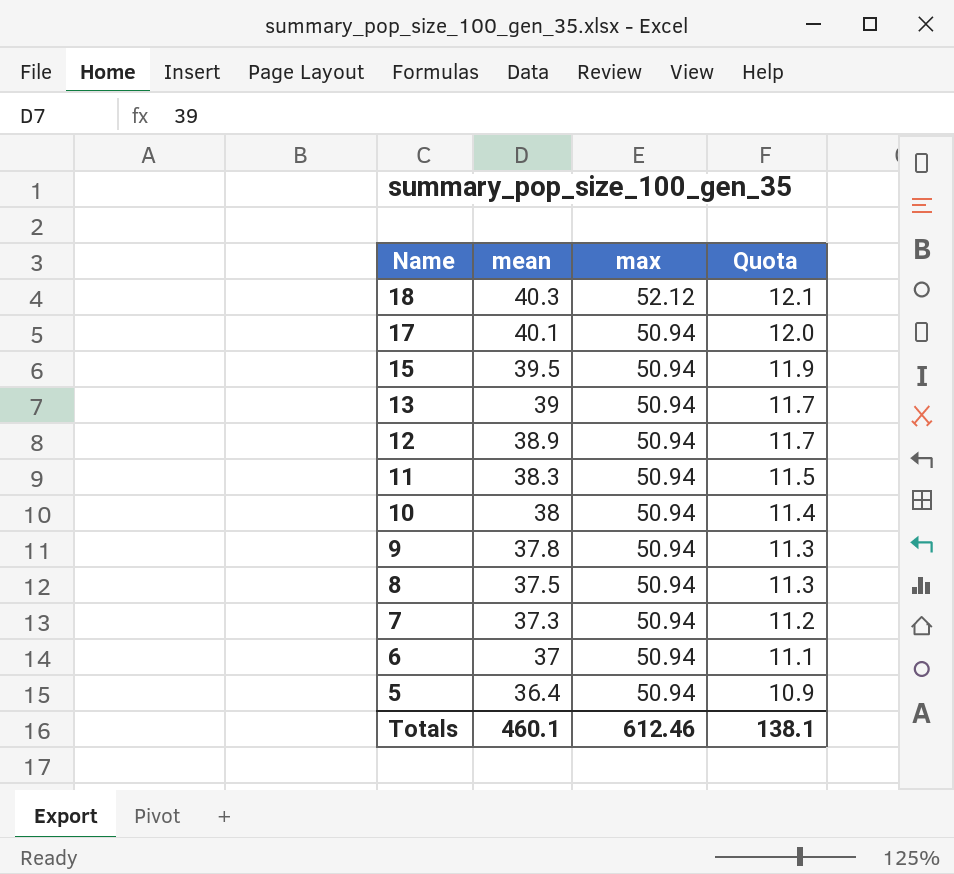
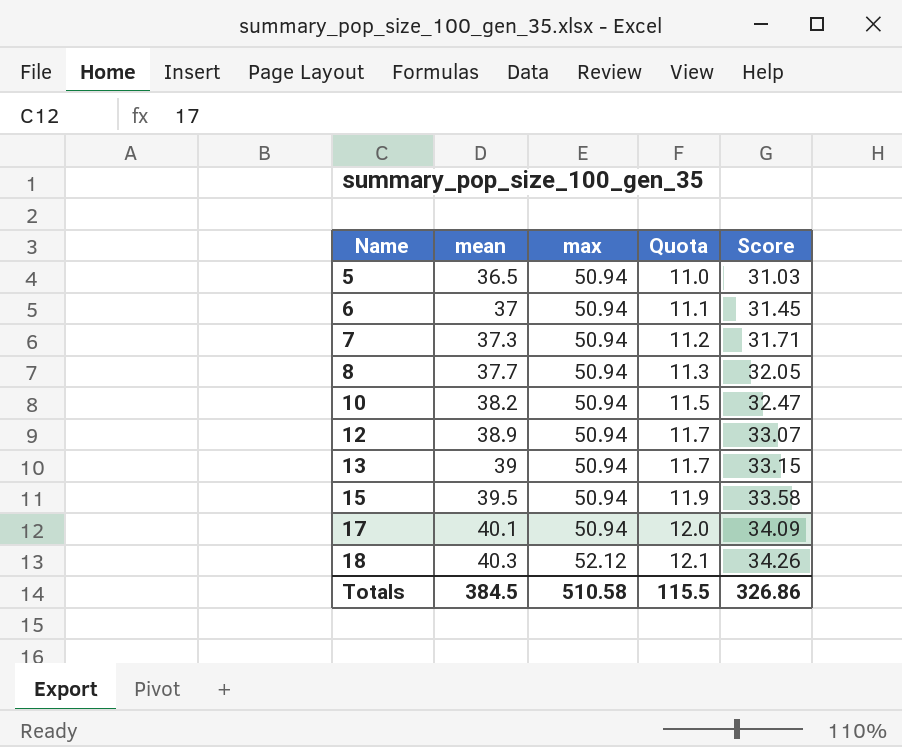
row order: Name descending -> Name ascending
column Score | formula: none -> [mean] * 0.85
row 11: 38.3 | 50.94 | 11.5 -> none
row 9: 37.8 | 50.94 | 11.3 -> none
5 | mean: 36.4 -> 36.5
5 | Quota: 10.9 -> 11.0
8 | mean: 37.5 -> 37.7
10 | mean: 38 -> 38.2
10 | Quota: 11.4 -> 11.5
Totals | mean: 460.1 -> 384.5
Totals | max: 612.46 -> 510.58
Totals | Quota: 138.1 -> 115.5

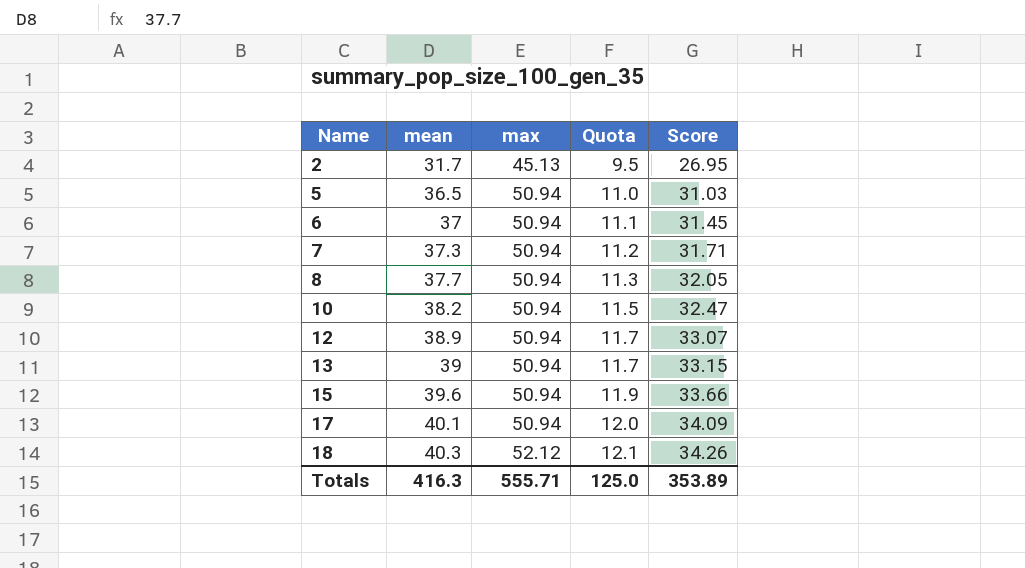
row 2: none -> 31.7 | 45.13 | 9.5 | 26.95
15 | mean: 39.5 -> 39.6
15 | Score: 33.58 -> 33.66
Totals | mean: 384.5 -> 416.3
Totals | max: 510.58 -> 555.71
Totals | Quota: 115.5 -> 125.0
Totals | Score: 326.86 -> 353.89

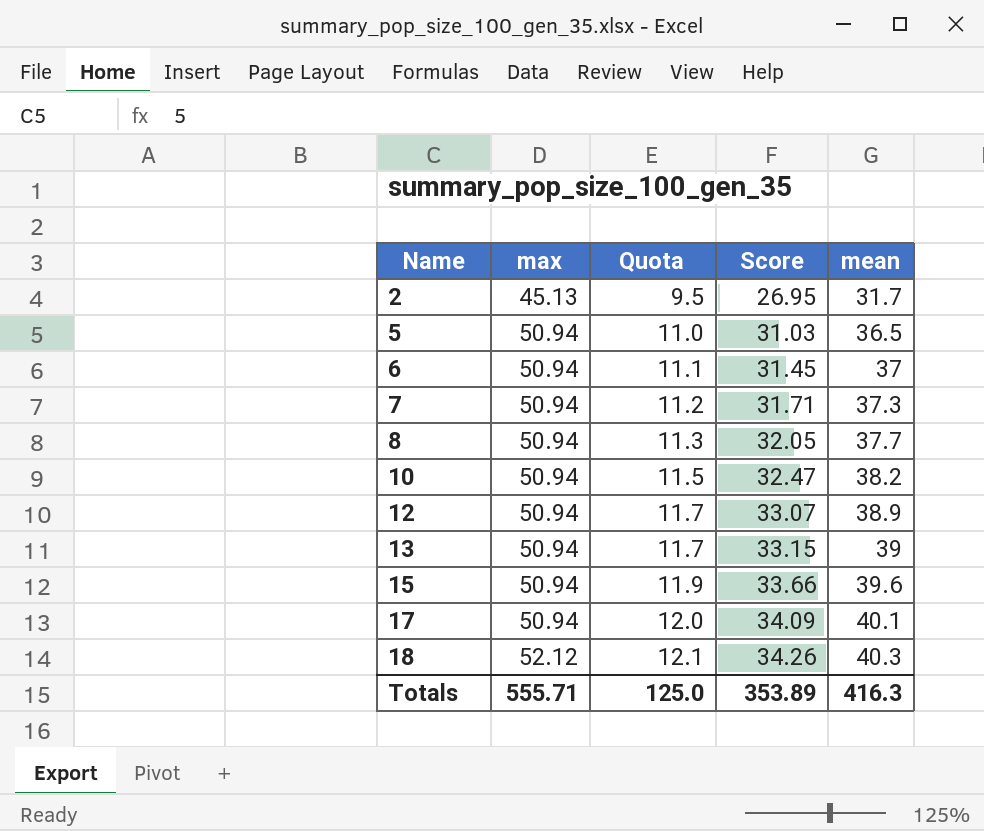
column mean | position: 2 -> 5

